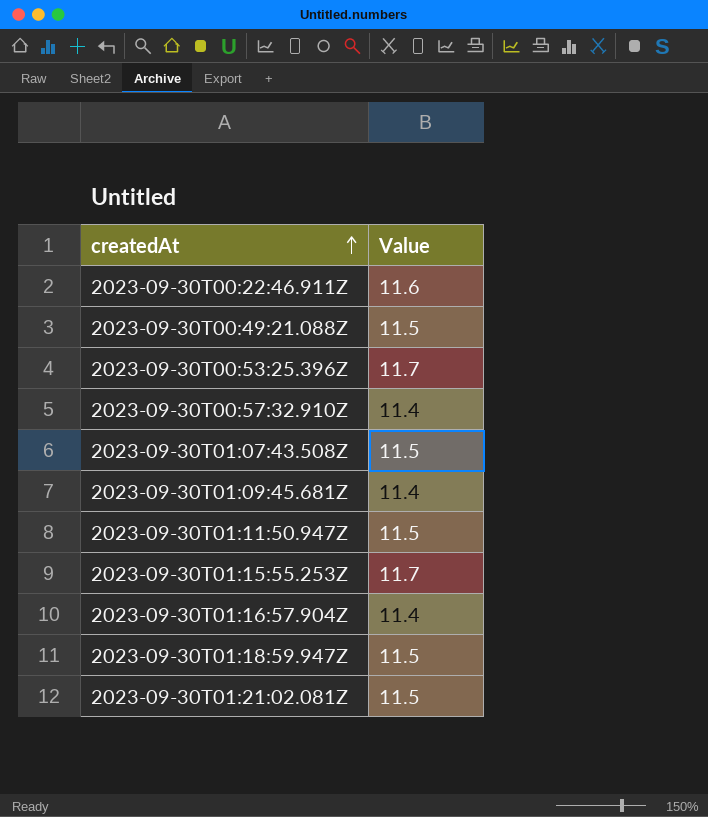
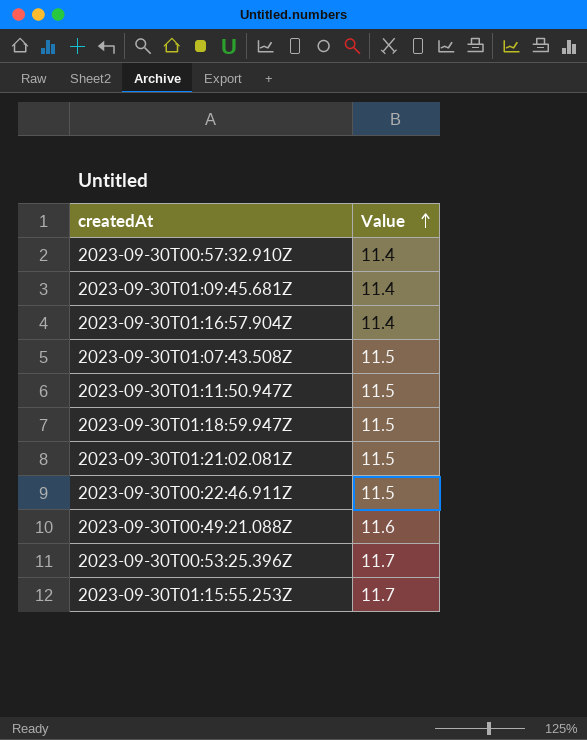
row order: createdAt ascending -> Value ascending
2023-09-30T00:22:46.911Z | Value: 11.6 -> 11.5
2023-09-30T00:49:21.088Z | Value: 11.5 -> 11.6

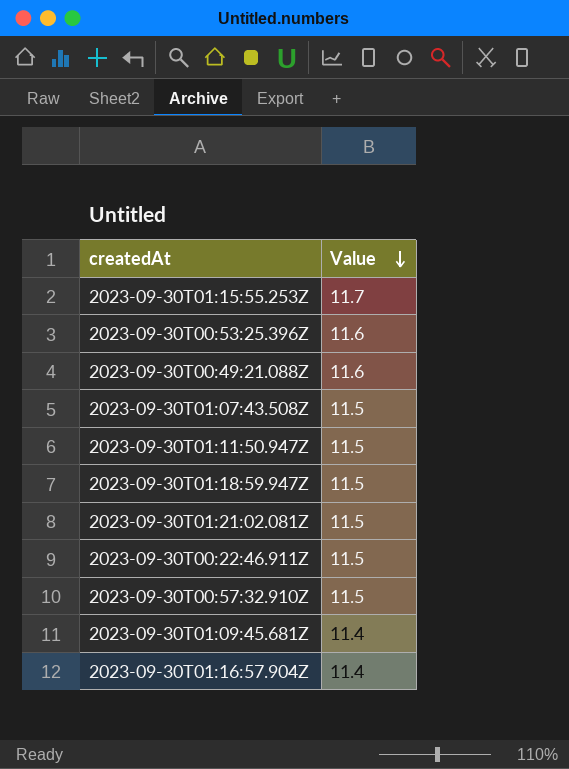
row order: Value ascending -> Value descending
2023-09-30T00:53:25.396Z | Value: 11.7 -> 11.6
2023-09-30T00:57:32.910Z | Value: 11.4 -> 11.5

